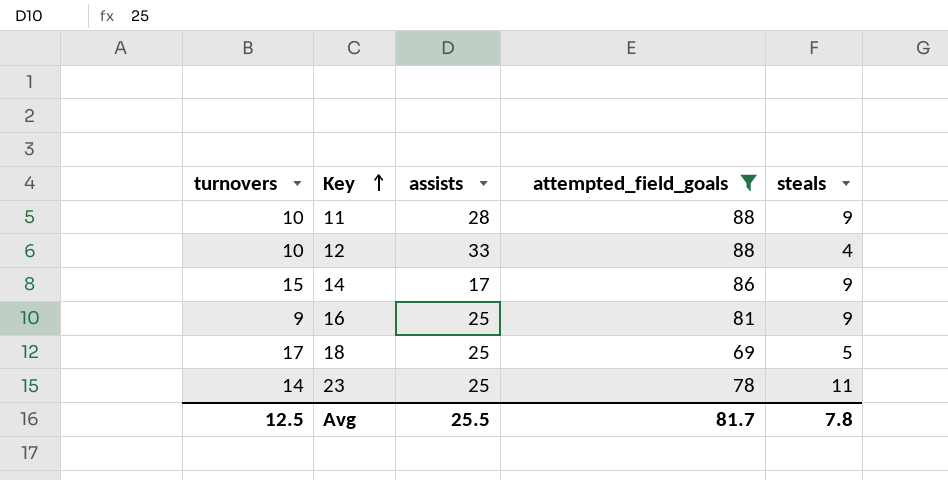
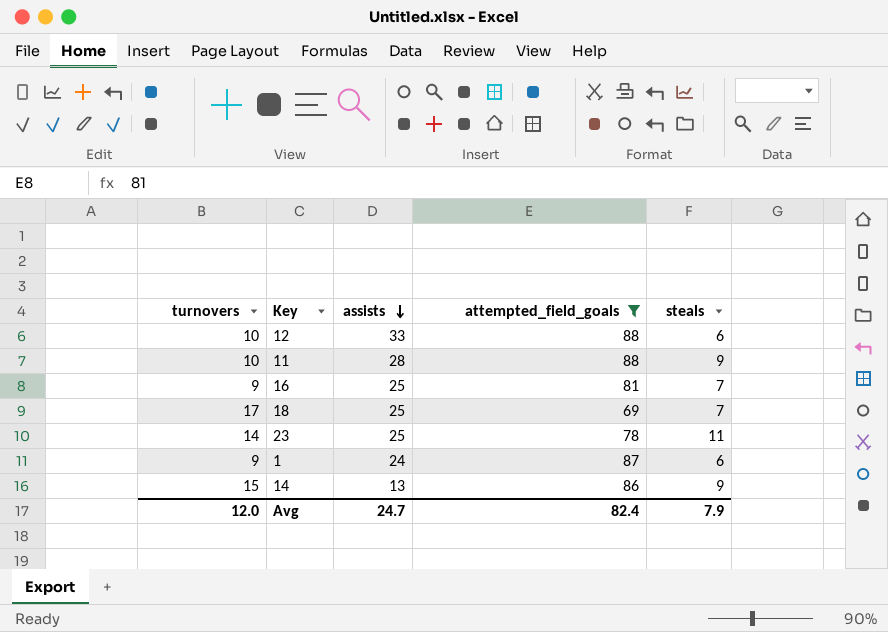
row order: Key ascending -> assists descending
12 | steals: 4 -> 6
16 | steals: 9 -> 7
18 | steals: 5 -> 7
row 1: none -> 9 | 24 | 87 | 6
14 | assists: 17 -> 13
Avg | turnovers: 12.5 -> 12.0
Avg | assists: 25.5 -> 24.7
Avg | attempted_field_goals: 81.7 -> 82.4
Avg | steals: 7.8 -> 7.9

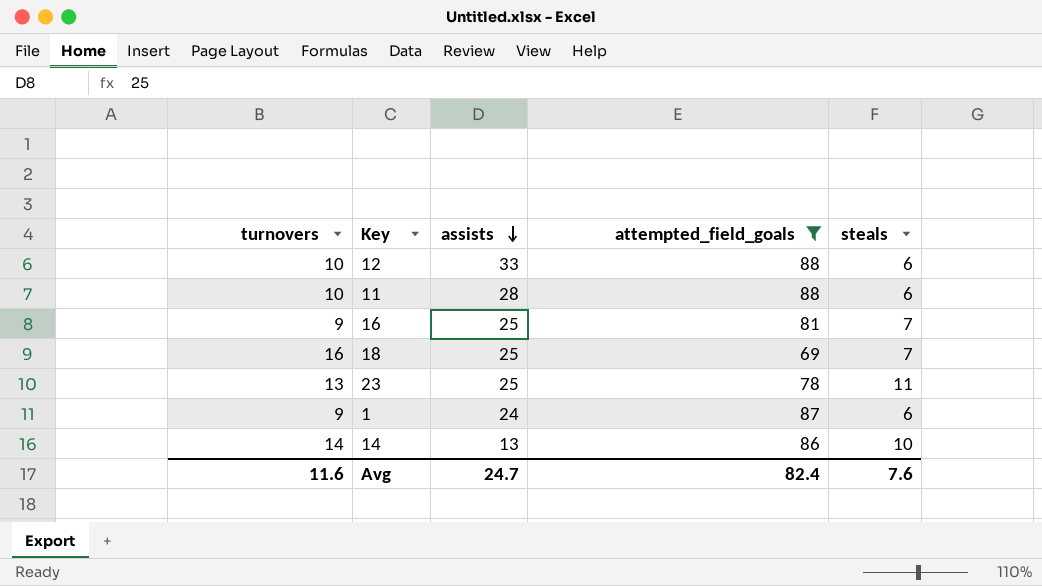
11 | steals: 9 -> 6
18 | turnovers: 17 -> 16
23 | turnovers: 14 -> 13
14 | turnovers: 15 -> 14
14 | steals: 9 -> 10
Avg | turnovers: 12.0 -> 11.6
Avg | steals: 7.9 -> 7.6

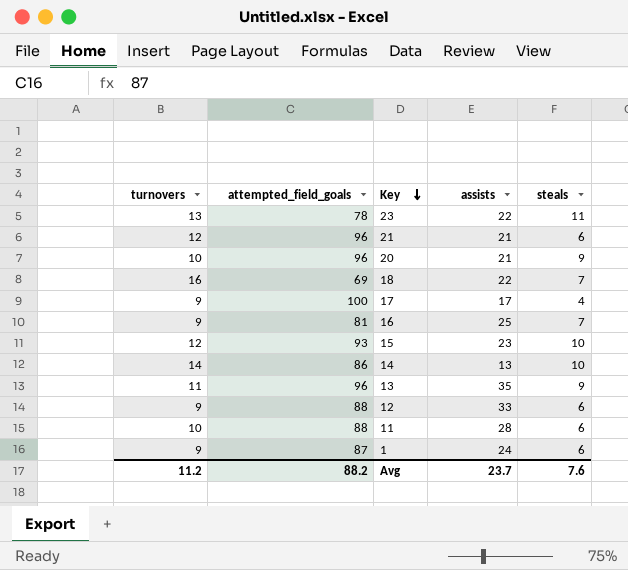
filter: attempted_field_goals <= 88 -> none
row order: assists descending -> Key descending
column attempted_field_goals | position: 4 -> 2
23 | assists: 25 -> 22
18 | assists: 25 -> 22
12 | turnovers: 10 -> 9
Avg | turnovers: 11.6 -> 11.2
Avg | attempted_field_goals: 82.4 -> 88.2
Avg | assists: 24.7 -> 23.7

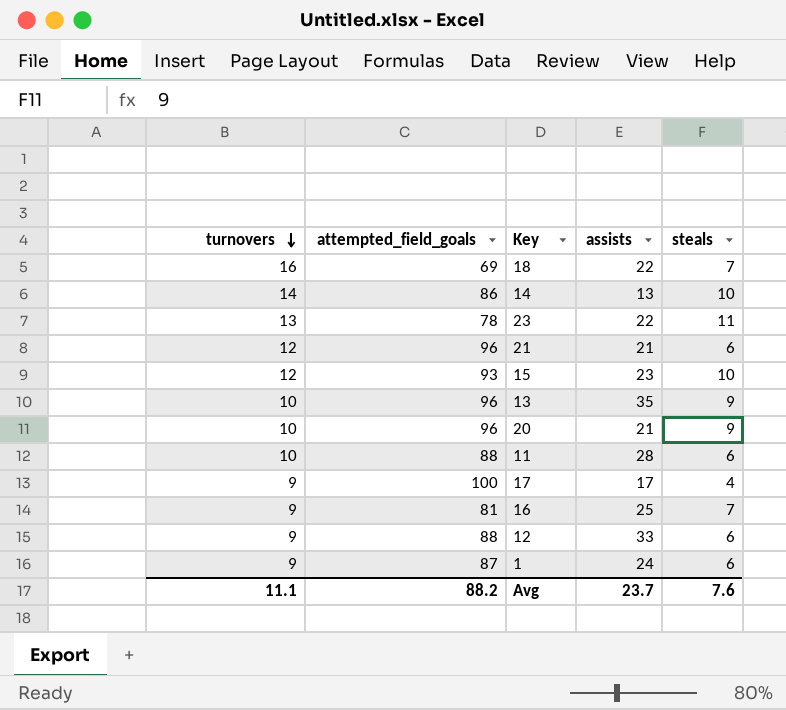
row order: Key descending -> turnovers descending
13 | turnovers: 11 -> 10
Avg | turnovers: 11.2 -> 11.1

